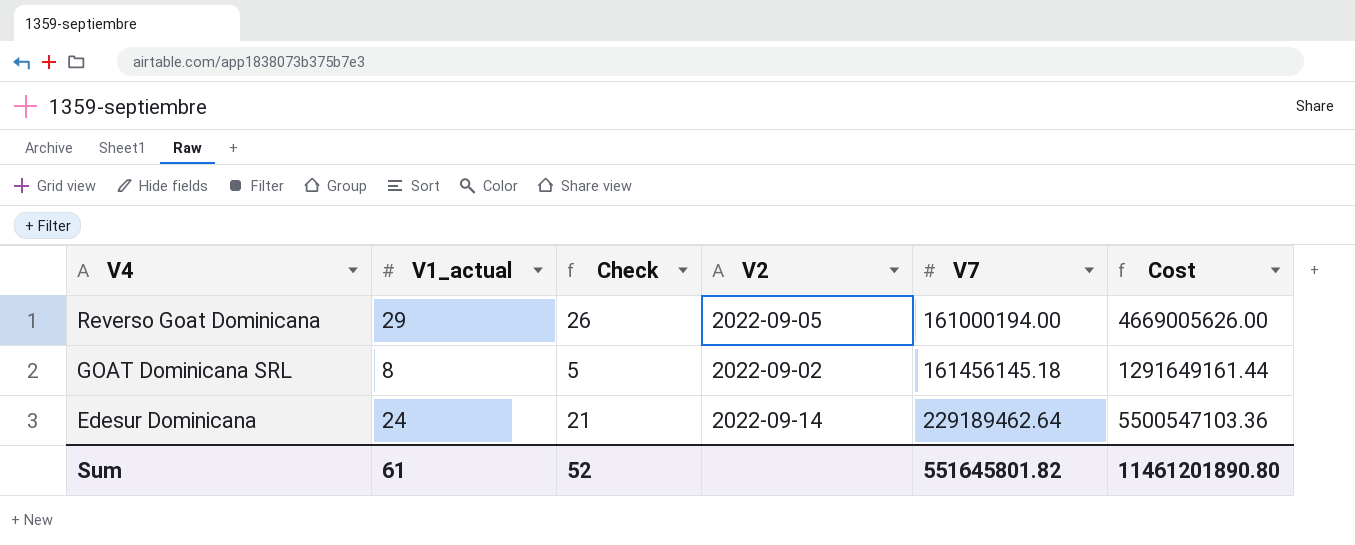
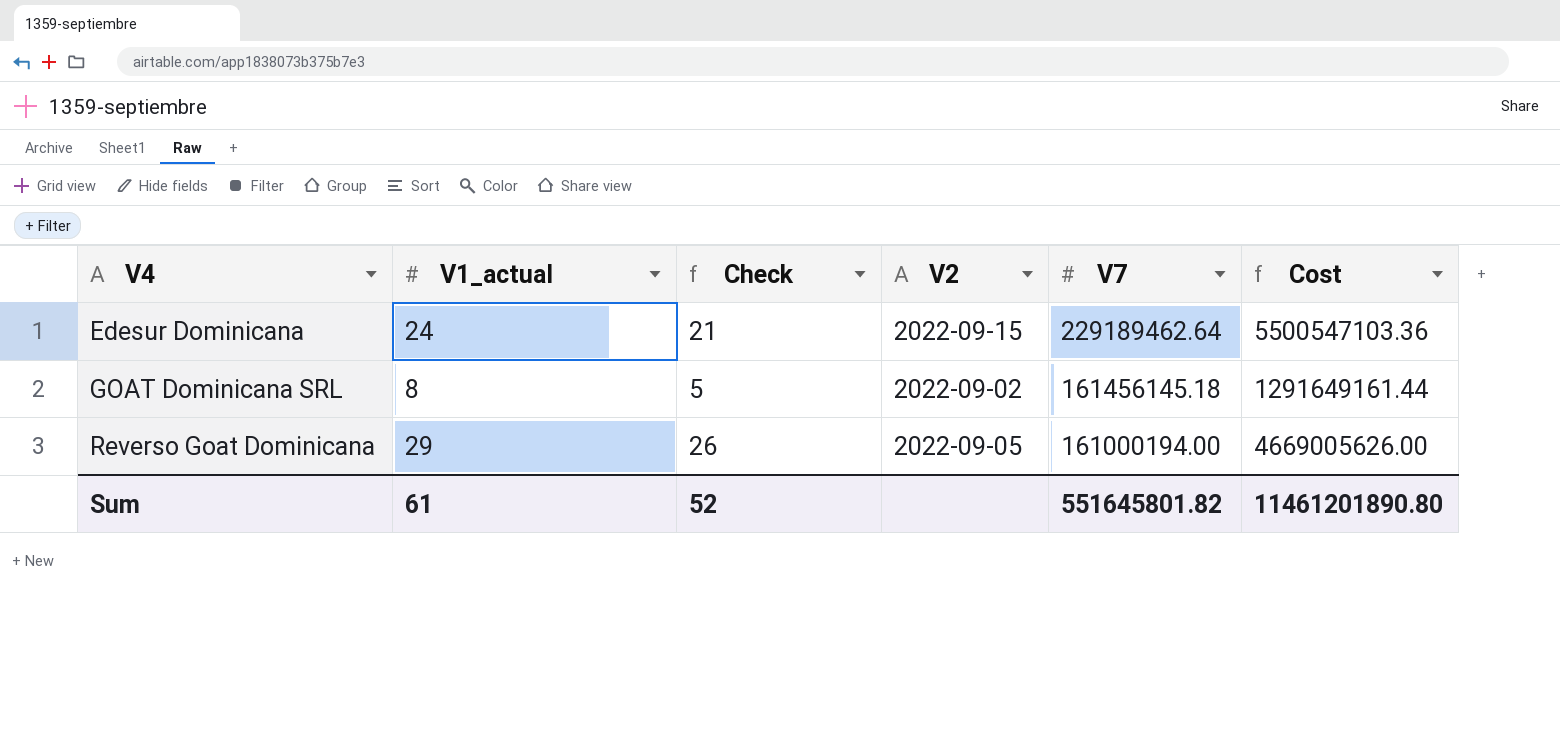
row order: V4 descending -> V4 ascending
Edesur Dominicana | V2: 2022-09-14 -> 2022-09-15

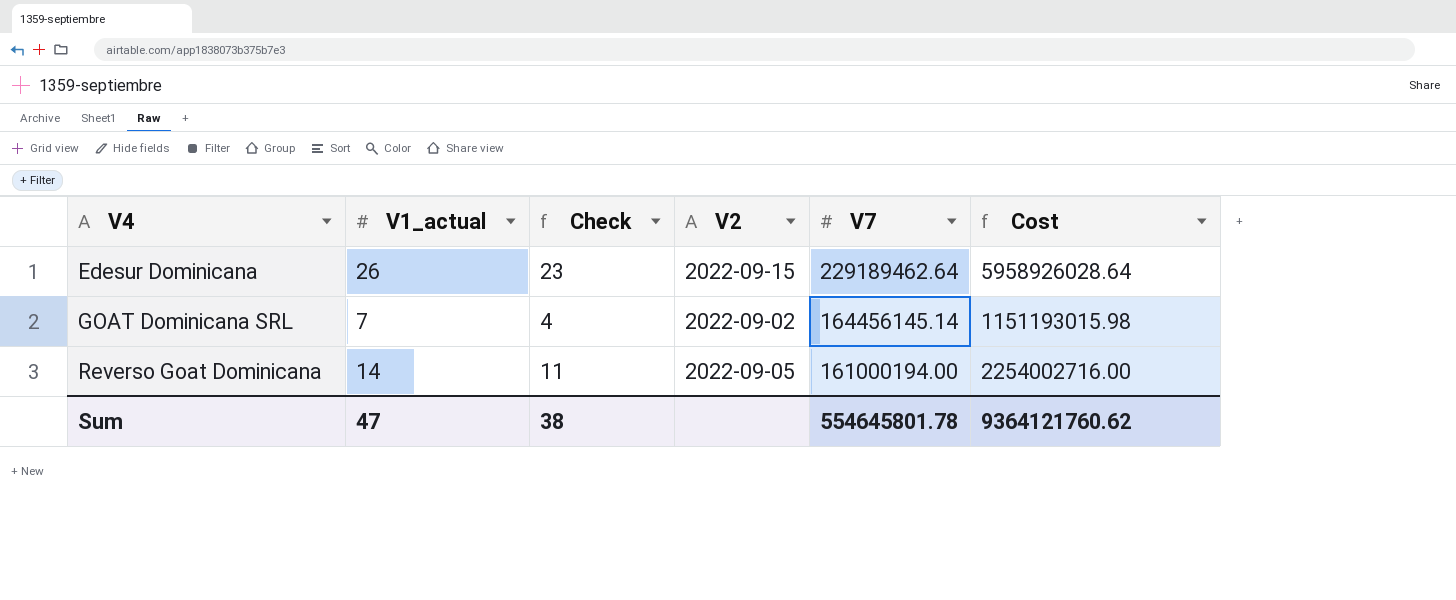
Edesur Dominicana | V1_actual: 24 -> 26
Edesur Dominicana | Check: 21 -> 23
Edesur Dominicana | Cost: 5500547103.36 -> 5958926028.64
GOAT Dominicana SRL | V1_actual: 8 -> 7
GOAT Dominicana SRL | Check: 5 -> 4
GOAT Dominicana SRL | V7: 161456145.18 -> 164456145.14
GOAT Dominicana SRL | Cost: 1291649161.44 -> 1151193015.98
Reverso Goat Dominicana | V1_actual: 29 -> 14
Reverso Goat Dominicana | Check: 26 -> 11
Reverso Goat Dominicana | Cost: 4669005626.00 -> 2254002716.00
Sum | V1_actual: 61 -> 47
Sum | Check: 52 -> 38
Sum | V7: 551645801.82 -> 554645801.78
Sum | Cost: 11461201890.80 -> 9364121760.62

